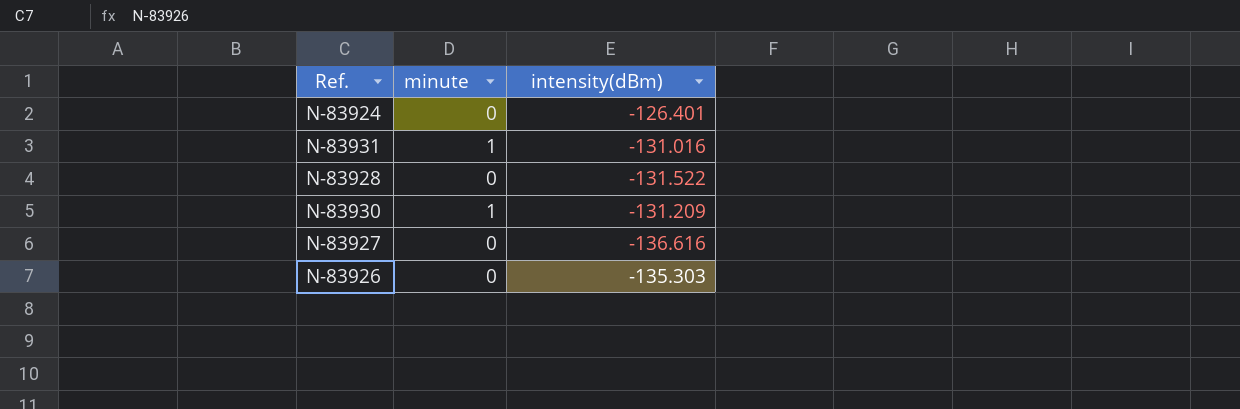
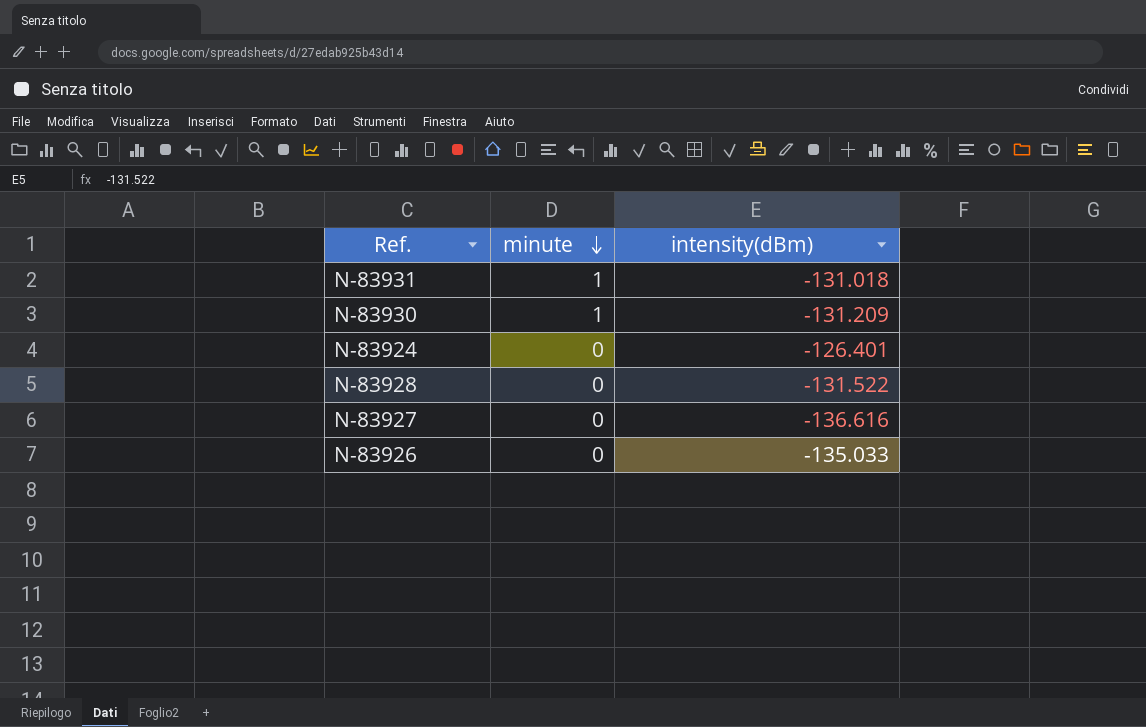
row order: none -> minute descending
N-83931 | intensity(dBm): -131.016 -> -131.018
N-83926 | intensity(dBm): -135.303 -> -135.033

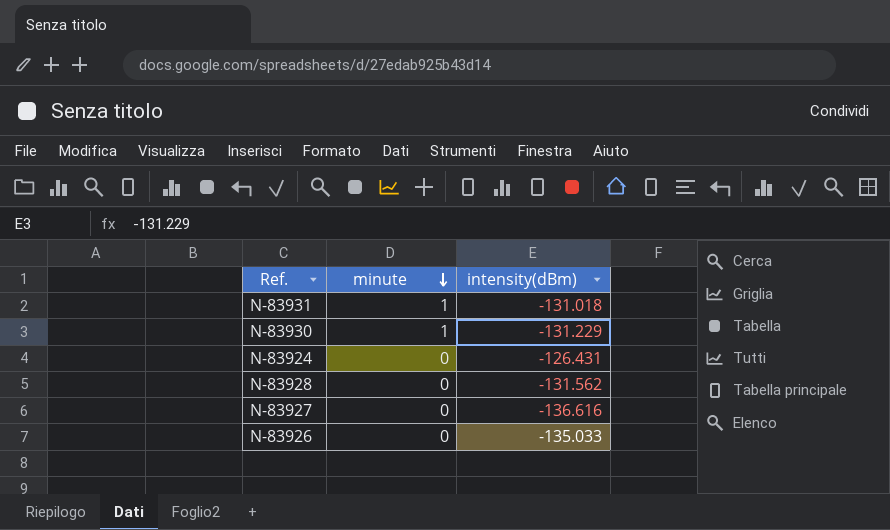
N-83930 | intensity(dBm): -131.209 -> -131.229
N-83924 | intensity(dBm): -126.401 -> -126.431
N-83928 | intensity(dBm): -131.522 -> -131.562

